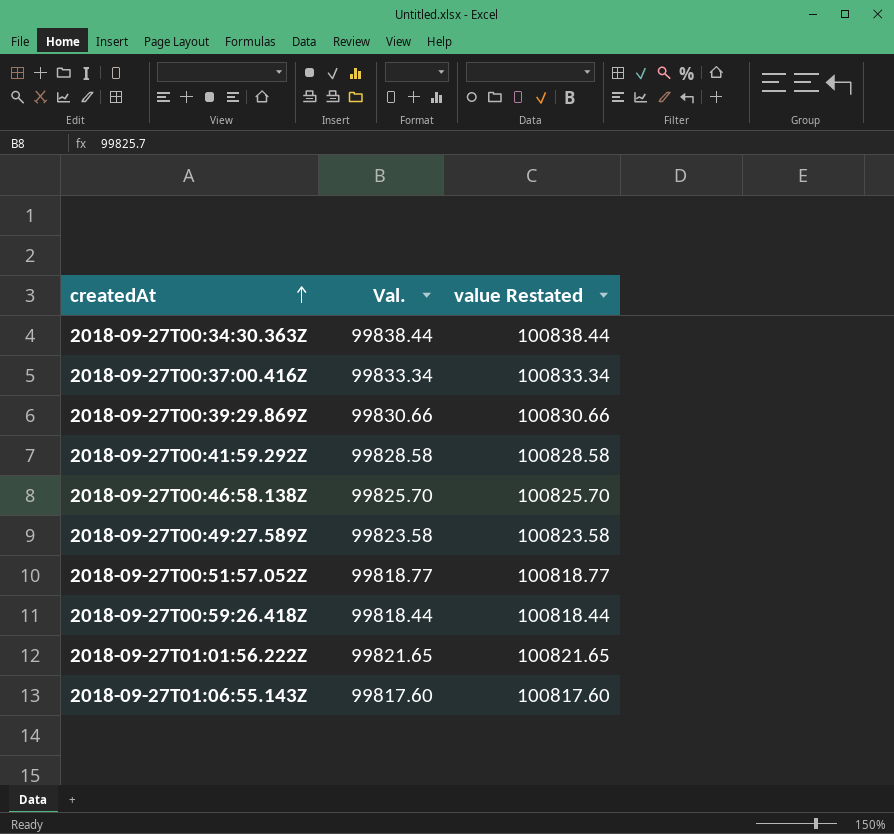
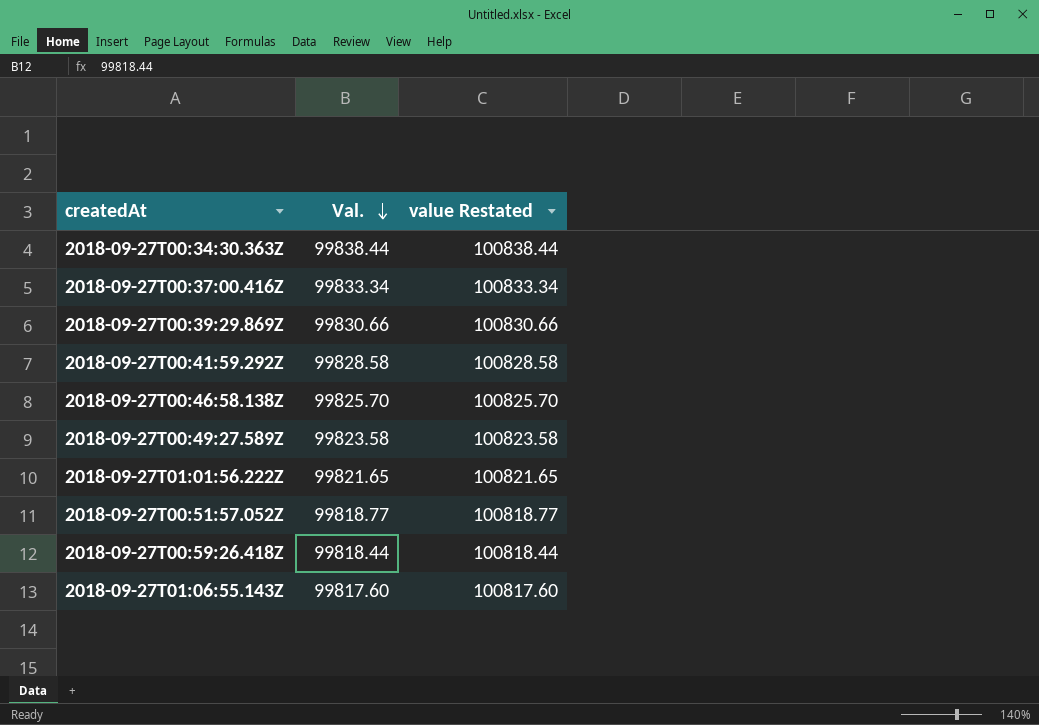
row order: createdAt ascending -> Val. descending

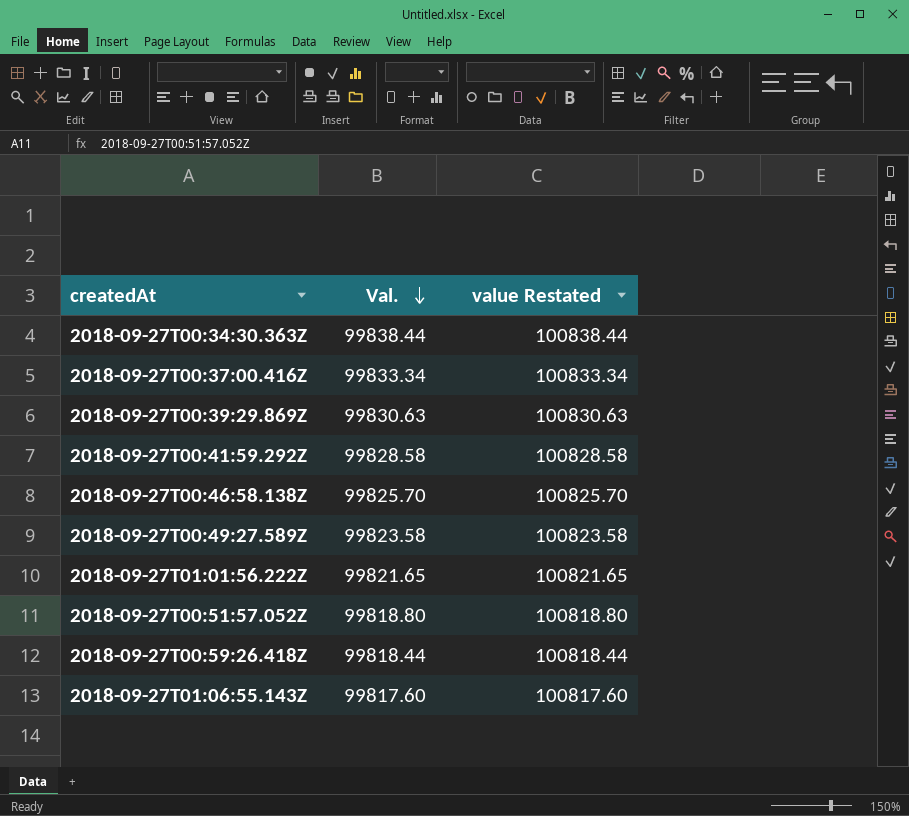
2018-09-27T00:39:29.869Z | Val.: 99830.66 -> 99830.63
2018-09-27T00:39:29.869Z | value Restated: 100830.66 -> 100830.63
2018-09-27T00:51:57.052Z | Val.: 99818.77 -> 99818.80
2018-09-27T00:51:57.052Z | value Restated: 100818.77 -> 100818.80

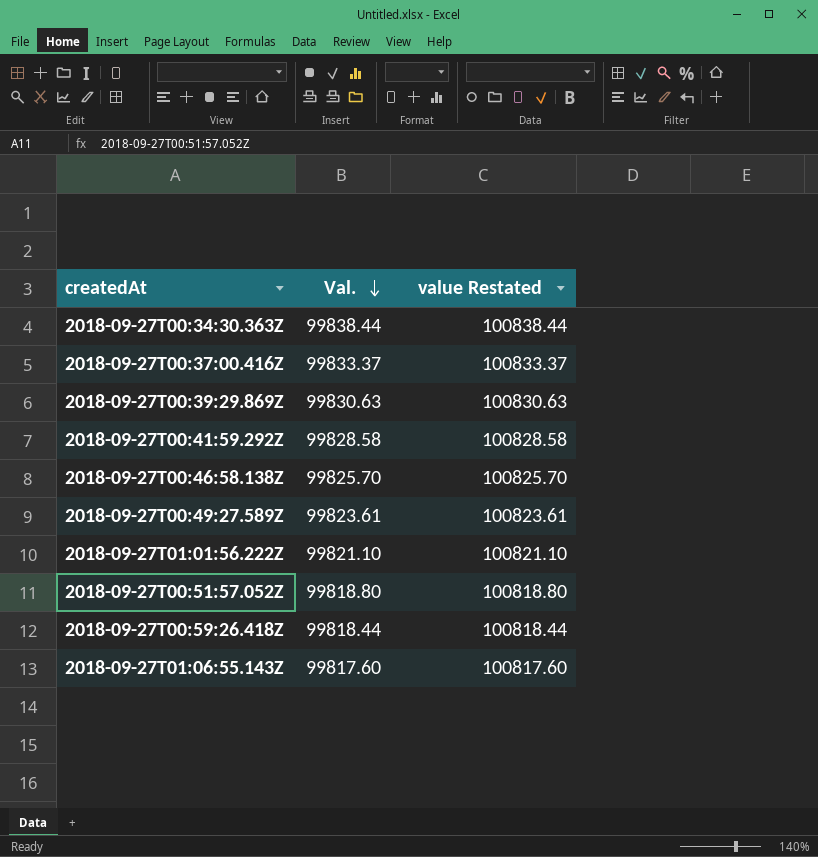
2018-09-27T00:37:00.416Z | Val.: 99833.34 -> 99833.37
2018-09-27T00:37:00.416Z | value Restated: 100833.34 -> 100833.37
2018-09-27T00:49:27.589Z | Val.: 99823.58 -> 99823.61
2018-09-27T00:49:27.589Z | value Restated: 100823.58 -> 100823.61
2018-09-27T01:01:56.222Z | Val.: 99821.65 -> 99821.10
2018-09-27T01:01:56.222Z | value Restated: 100821.65 -> 100821.10

